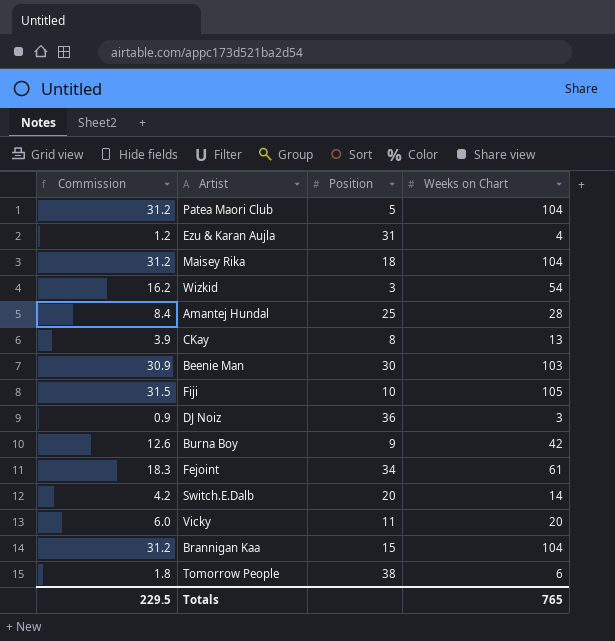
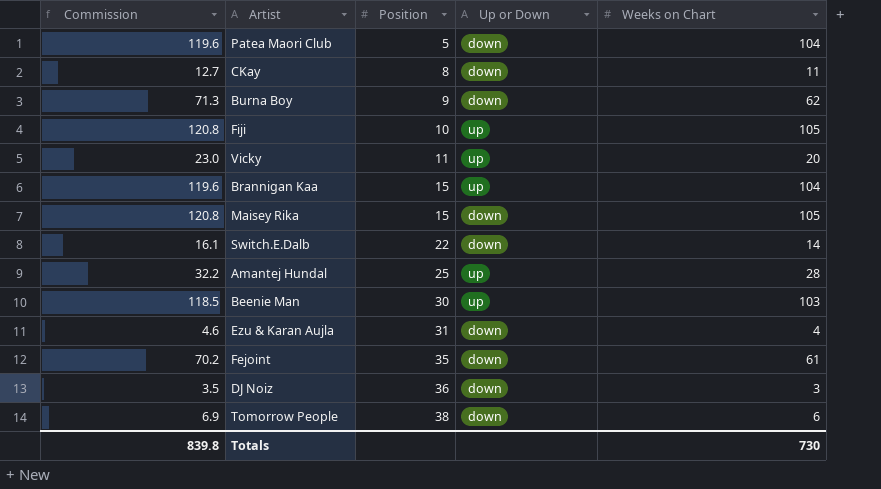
row order: none -> Position ascending
column Commission | formula: [Weeks on Chart] * 0.3 -> [Weeks on Chart] * 1.15
column Up or Down | position: none -> 4
row Wizkid: 16.2 | 3 | 54 -> none
CKay | Weeks on Chart: 13 -> 11
Burna Boy | Weeks on Chart: 42 -> 62
Maisey Rika | Position: 18 -> 15
Maisey Rika | Weeks on Chart: 104 -> 105
Switch.E.Dalb | Position: 20 -> 22
Fejoint | Position: 34 -> 35
Totals | Commission: 229.5 -> 839.8
Totals | Weeks on Chart: 765 -> 730

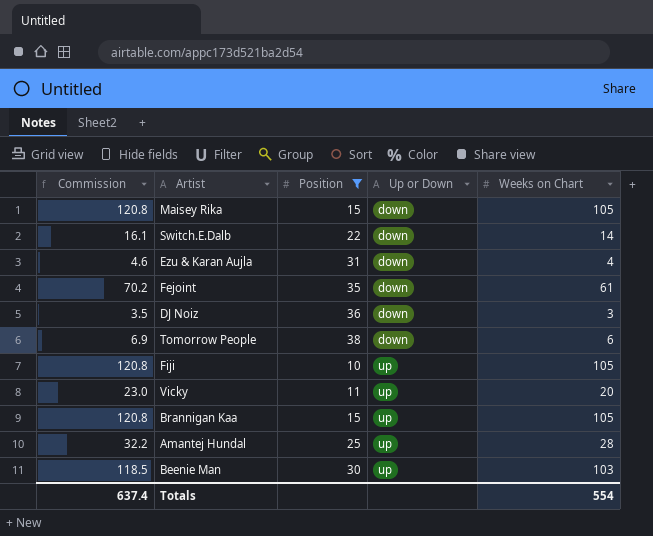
filter: none -> Position >= 10
row order: Position ascending -> Up or Down ascending
Brannigan Kaa | Commission: 119.6 -> 120.8
Brannigan Kaa | Weeks on Chart: 104 -> 105
Totals | Commission: 839.8 -> 637.4
Totals | Weeks on Chart: 730 -> 554

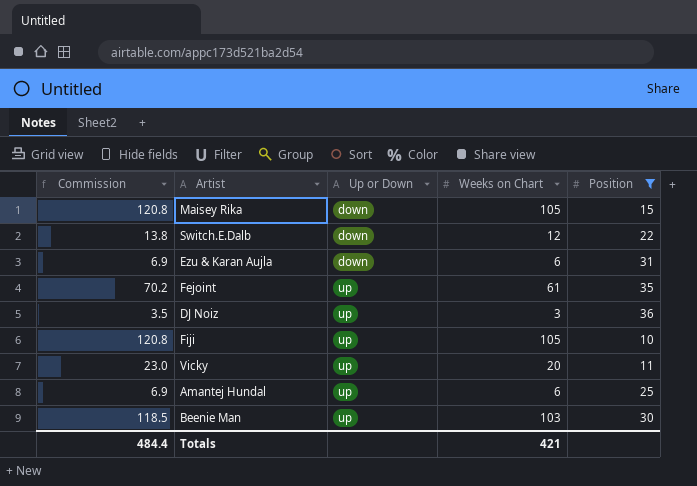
column Position | position: 3 -> 5
row Tomorrow People: 6.9 | 38 | down | 6 -> none
row Brannigan Kaa: 120.8 | 15 | up | 105 -> none
Switch.E.Dalb | Commission: 16.1 -> 13.8
Switch.E.Dalb | Weeks on Chart: 14 -> 12
Ezu & Karan Aujla | Commission: 4.6 -> 6.9
Ezu & Karan Aujla | Weeks on Chart: 4 -> 6
Fejoint | Up or Down: down -> up
DJ Noiz | Up or Down: down -> up
Amantej Hundal | Commission: 32.2 -> 6.9
Amantej Hundal | Weeks on Chart: 28 -> 6
Totals | Commission: 637.4 -> 484.4
Totals | Weeks on Chart: 554 -> 421

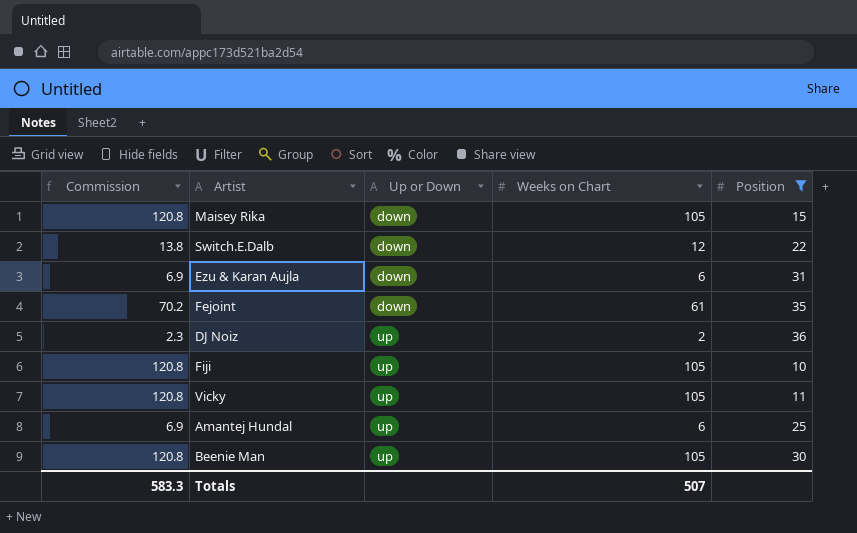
Fejoint | Up or Down: up -> down
DJ Noiz | Commission: 3.5 -> 2.3
DJ Noiz | Weeks on Chart: 3 -> 2
Vicky | Commission: 23.0 -> 120.8
Vicky | Weeks on Chart: 20 -> 105
Beenie Man | Commission: 118.5 -> 120.8
Beenie Man | Weeks on Chart: 103 -> 105
Totals | Commission: 484.4 -> 583.3
Totals | Weeks on Chart: 421 -> 507

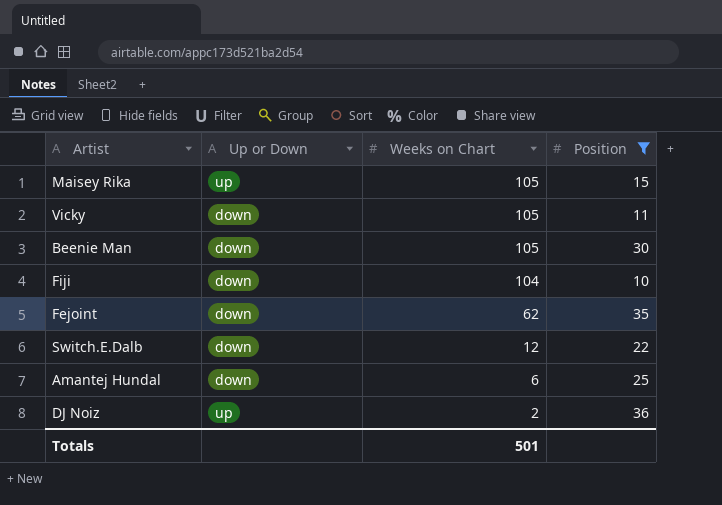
row order: Up or Down ascending -> Weeks on Chart descending
column Commission | formula: [Weeks on Chart] * 1.15 -> none
row Ezu & Karan Aujla: 6.9 | down | 6 | 31 -> none
Maisey Rika | Up or Down: down -> up
Vicky | Up or Down: up -> down
Beenie Man | Up or Down: up -> down
Fiji | Up or Down: up -> down
Fiji | Weeks on Chart: 105 -> 104
Fejoint | Weeks on Chart: 61 -> 62
Amantej Hundal | Up or Down: up -> down
Totals | Weeks on Chart: 507 -> 501

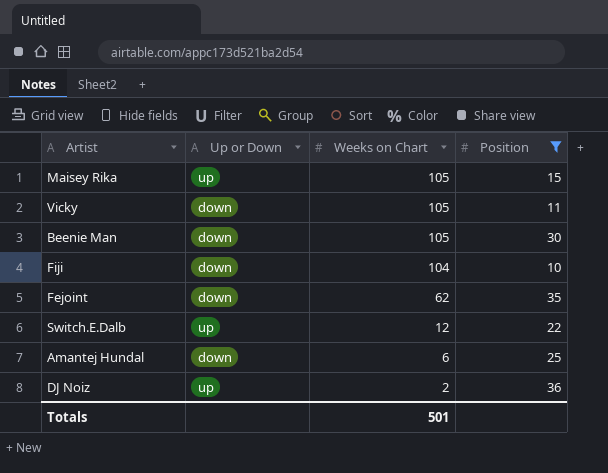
Switch.E.Dalb | Up or Down: down -> up

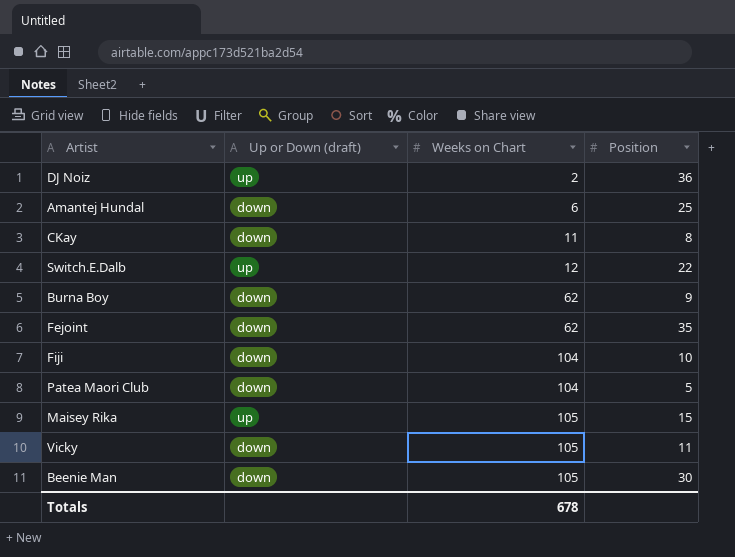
filter: Position >= 10 -> none
row order: Weeks on Chart descending -> Weeks on Chart ascending
column name: Up or Down -> Up or Down (draft)
Totals | Weeks on Chart: 501 -> 678

